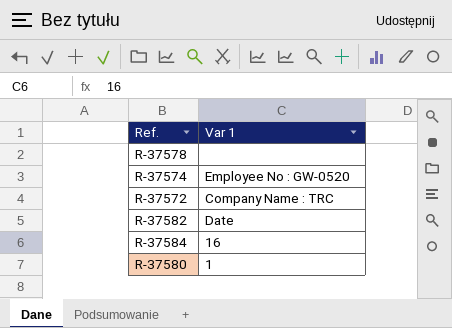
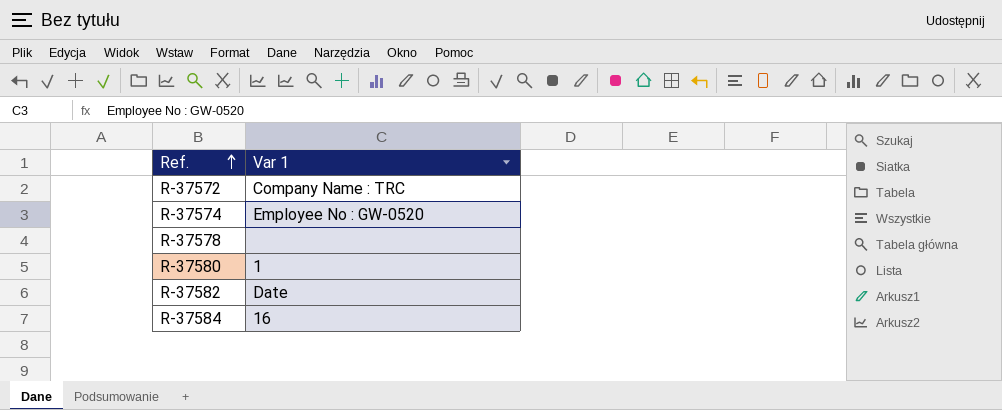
row order: none -> Ref. ascending

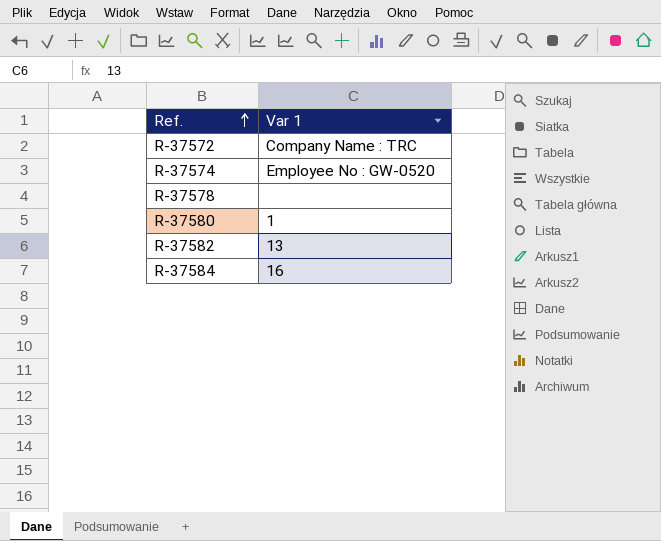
R-37582 | Var 1: Date -> 13

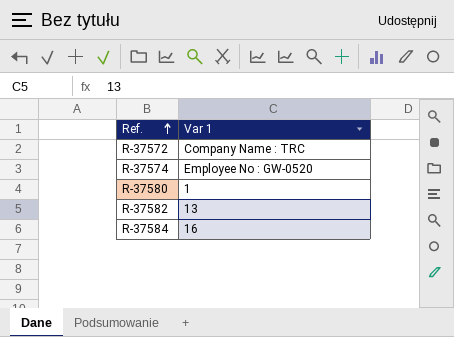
row R-37578: none -> none

